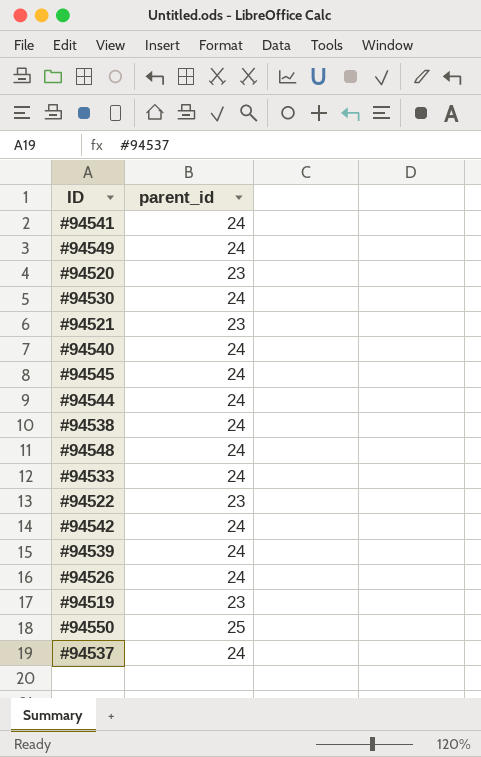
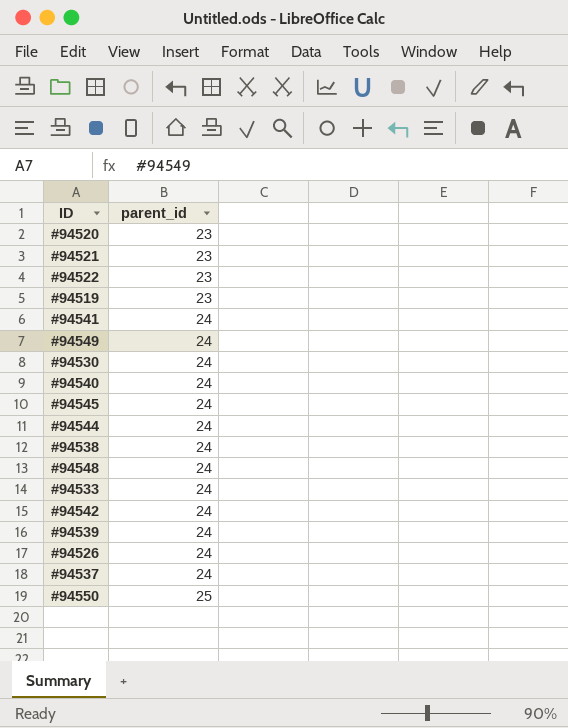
row order: none -> parent_id ascending

